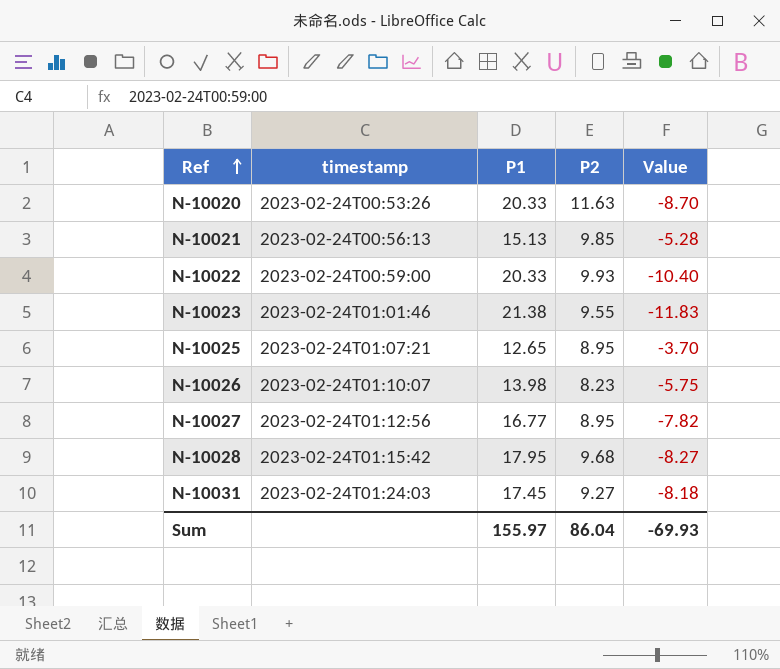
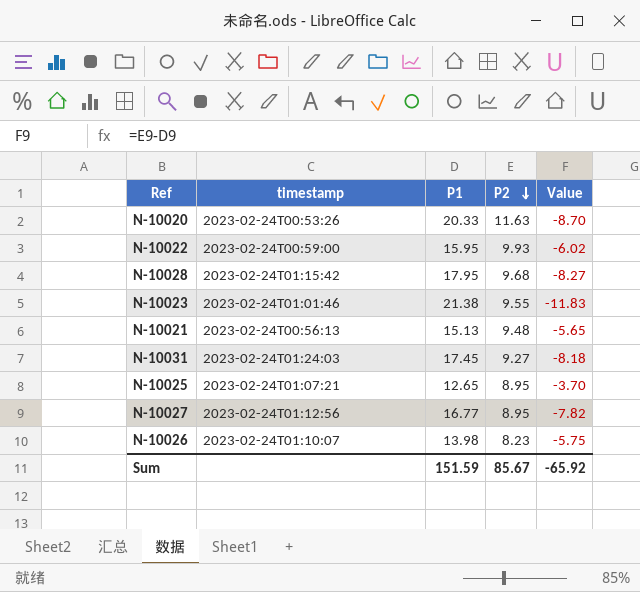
row order: Ref ascending -> P2 descending
N-10022 | P1: 20.33 -> 15.95
N-10022 | Value: -10.40 -> -6.02
N-10021 | P2: 9.85 -> 9.48
N-10021 | Value: -5.28 -> -5.65
Sum | P1: 155.97 -> 151.59
Sum | P2: 86.04 -> 85.67
Sum | Value: -69.93 -> -65.92

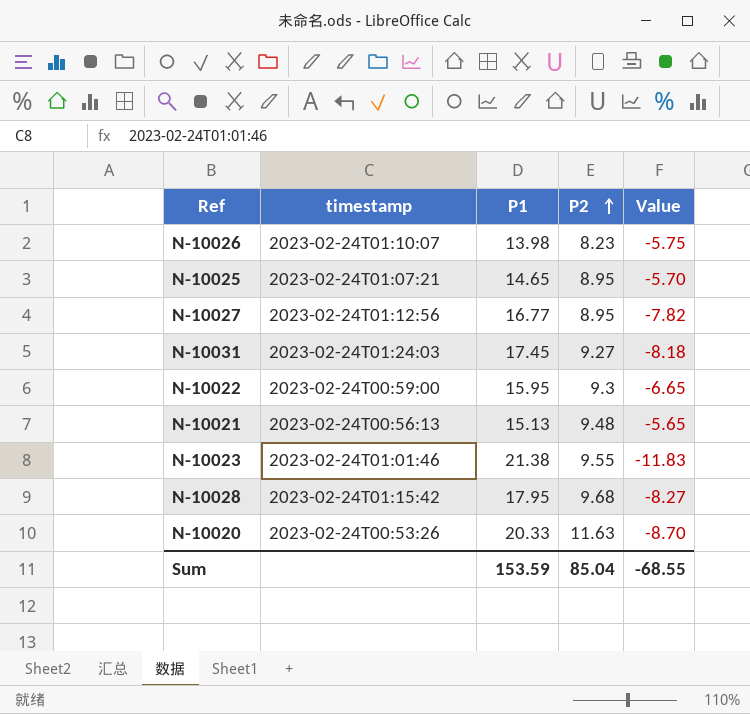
row order: P2 descending -> P2 ascending
N-10025 | P1: 12.65 -> 14.65
N-10025 | Value: -3.70 -> -5.70
N-10022 | P2: 9.93 -> 9.3
N-10022 | Value: -6.02 -> -6.65
Sum | P1: 151.59 -> 153.59
Sum | P2: 85.67 -> 85.04
Sum | Value: -65.92 -> -68.55

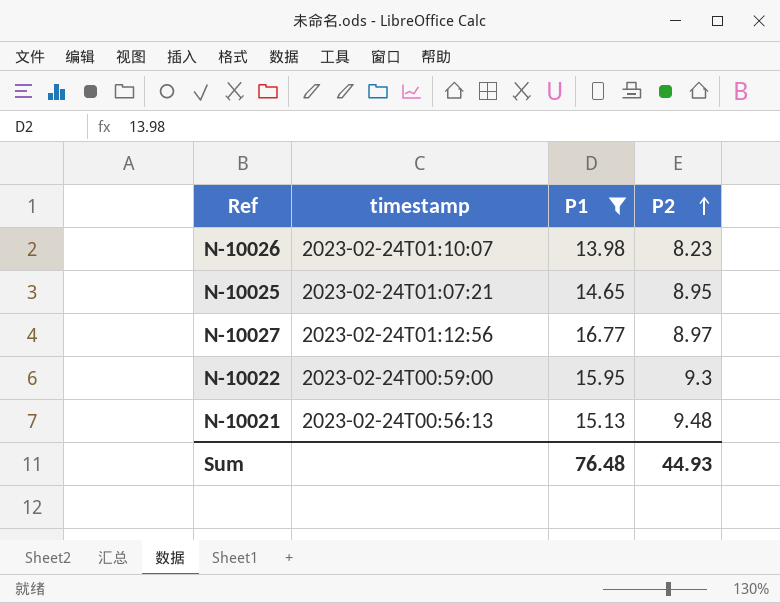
filter: none -> P1 <= 16.77
column Value | formula: [P2] - [P1] -> none
N-10027 | P2: 8.95 -> 8.97
Sum | P1: 153.59 -> 76.48
Sum | P2: 85.04 -> 44.93

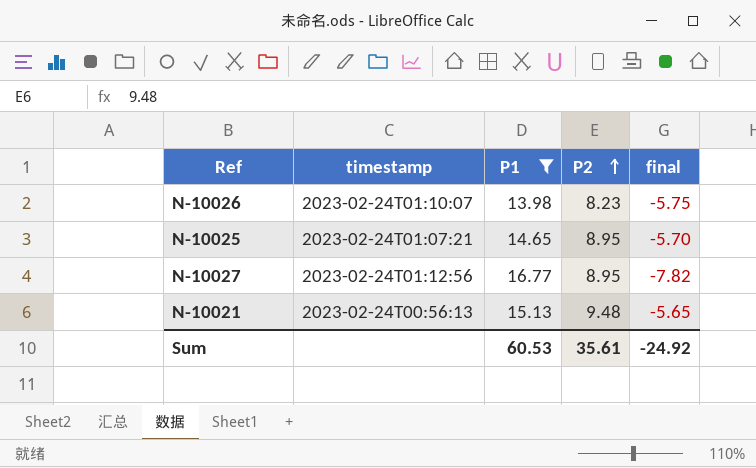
column final | formula: none -> [P2] - [P1]
row N-10022: 2023-02-24T00:59:00 | 15.95 | 9.3 -> none
N-10027 | P2: 8.97 -> 8.95
Sum | P1: 76.48 -> 60.53
Sum | P2: 44.93 -> 35.61

